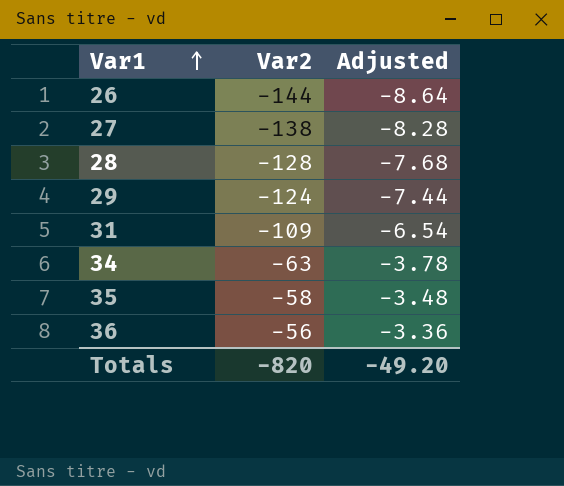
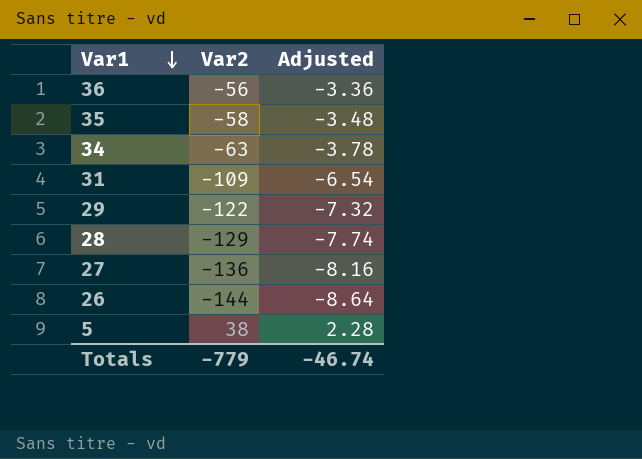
row order: Var1 ascending -> Var1 descending
29 | Var2: -124 -> -122
29 | Adjusted: -7.44 -> -7.32
28 | Var2: -128 -> -129
28 | Adjusted: -7.68 -> -7.74
27 | Var2: -138 -> -136
27 | Adjusted: -8.28 -> -8.16
row 5: none -> 38 | 2.28
Totals | Var2: -820 -> -779
Totals | Adjusted: -49.20 -> -46.74

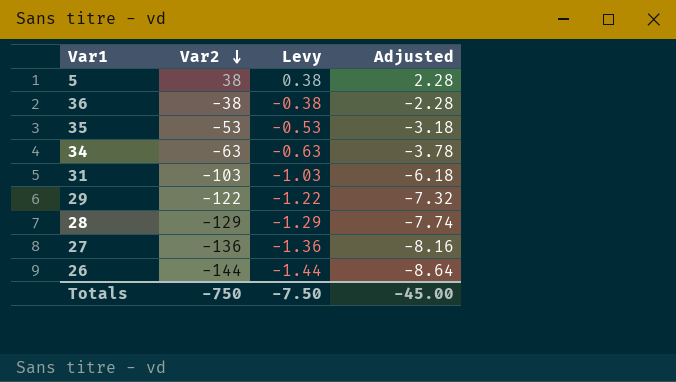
row order: Var1 descending -> Var2 descending
column Levy | formula: none -> [Var2] * 0.01
36 | Var2: -56 -> -38
36 | Adjusted: -3.36 -> -2.28
35 | Var2: -58 -> -53
35 | Adjusted: -3.48 -> -3.18
31 | Var2: -109 -> -103
31 | Adjusted: -6.54 -> -6.18
Totals | Var2: -779 -> -750
Totals | Adjusted: -46.74 -> -45.00

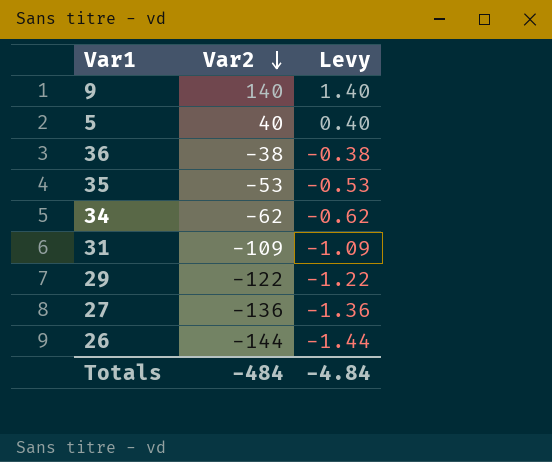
column Adjusted | formula: [Var2] * 0.06 -> none
row 28: -129 | -1.29 | -7.74 -> none
row 9: none -> 140 | 1.40
5 | Var2: 38 -> 40
5 | Levy: 0.38 -> 0.40
34 | Var2: -63 -> -62
34 | Levy: -0.63 -> -0.62
31 | Var2: -103 -> -109
31 | Levy: -1.03 -> -1.09
Totals | Var2: -750 -> -484
Totals | Levy: -7.50 -> -4.84

